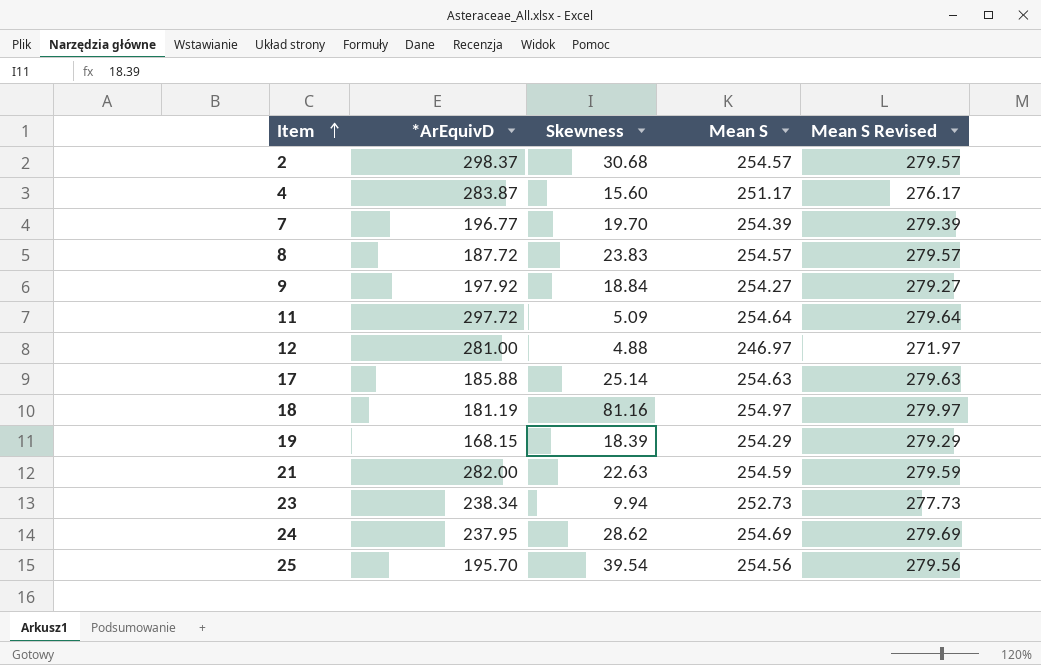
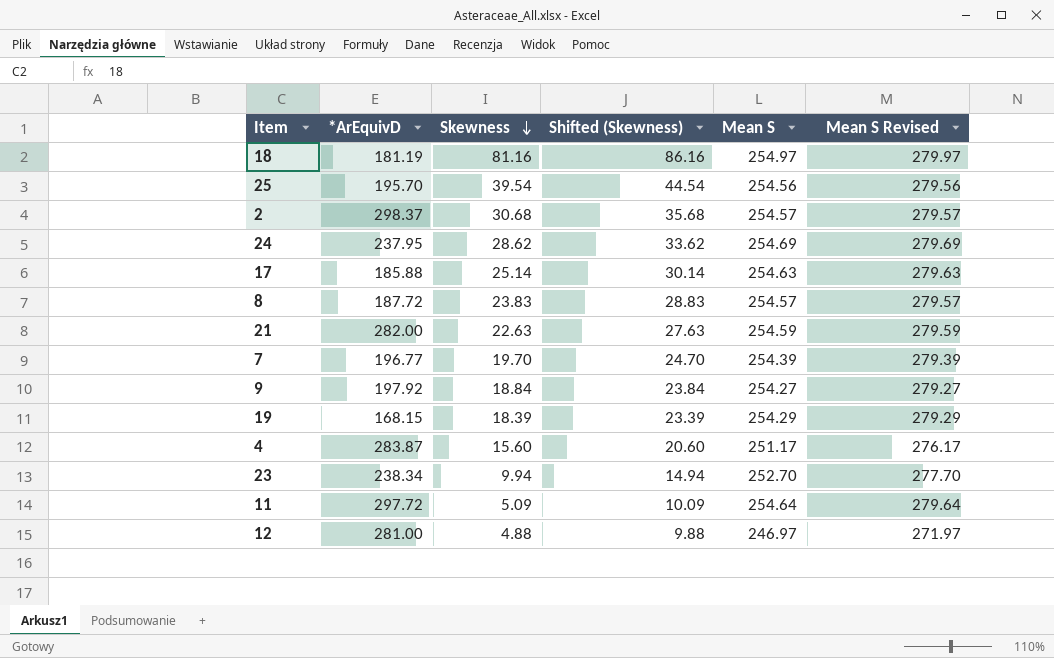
row order: Item ascending -> Skewness descending
column Shifted (Skewness) | formula: none -> [Skewness] + 5
23 | Mean S: 252.73 -> 252.70
23 | Mean S Revised: 277.73 -> 277.70

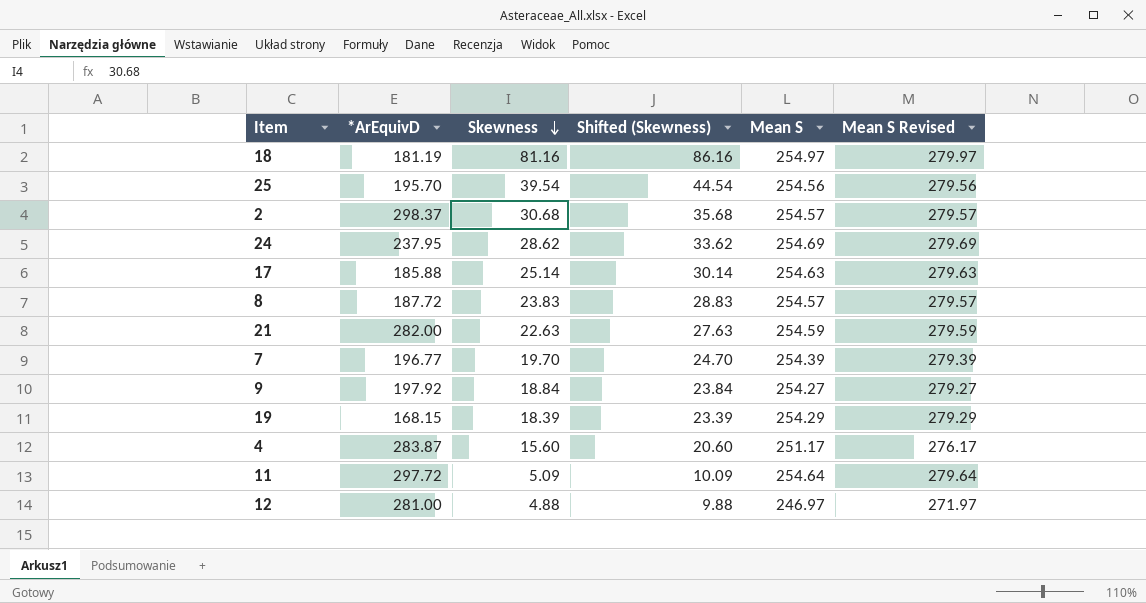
row 23: 238.34 | 9.94 | 14.94 | 252.70 | 277.70 -> none

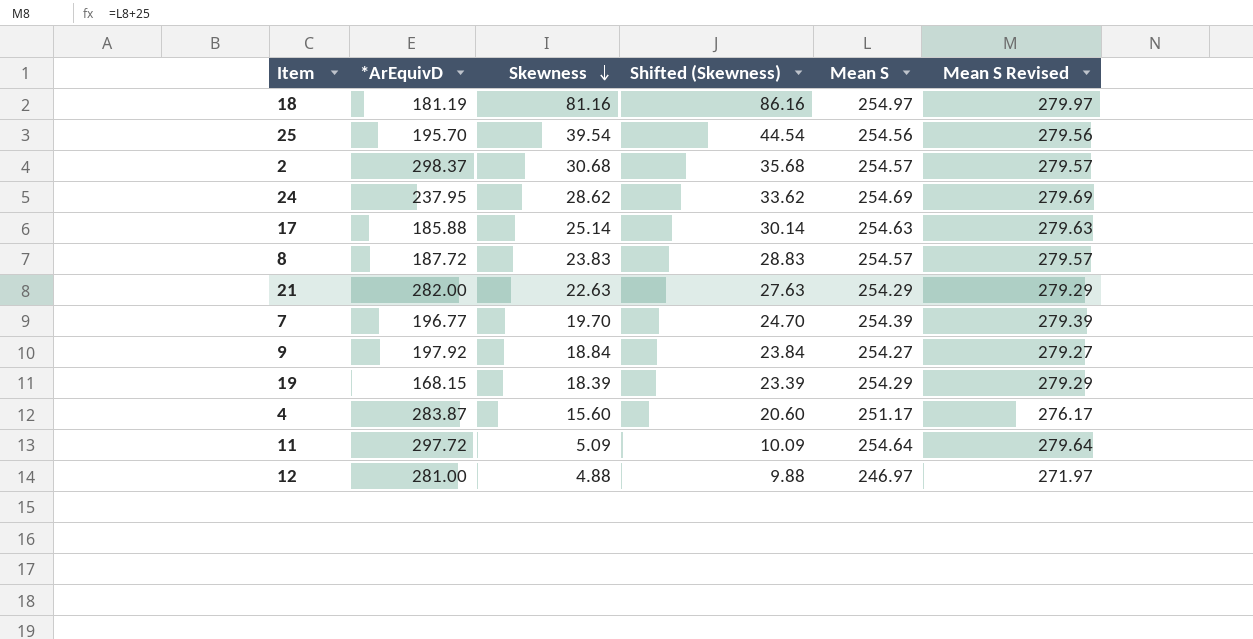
21 | Mean S: 254.59 -> 254.29
21 | Mean S Revised: 279.59 -> 279.29

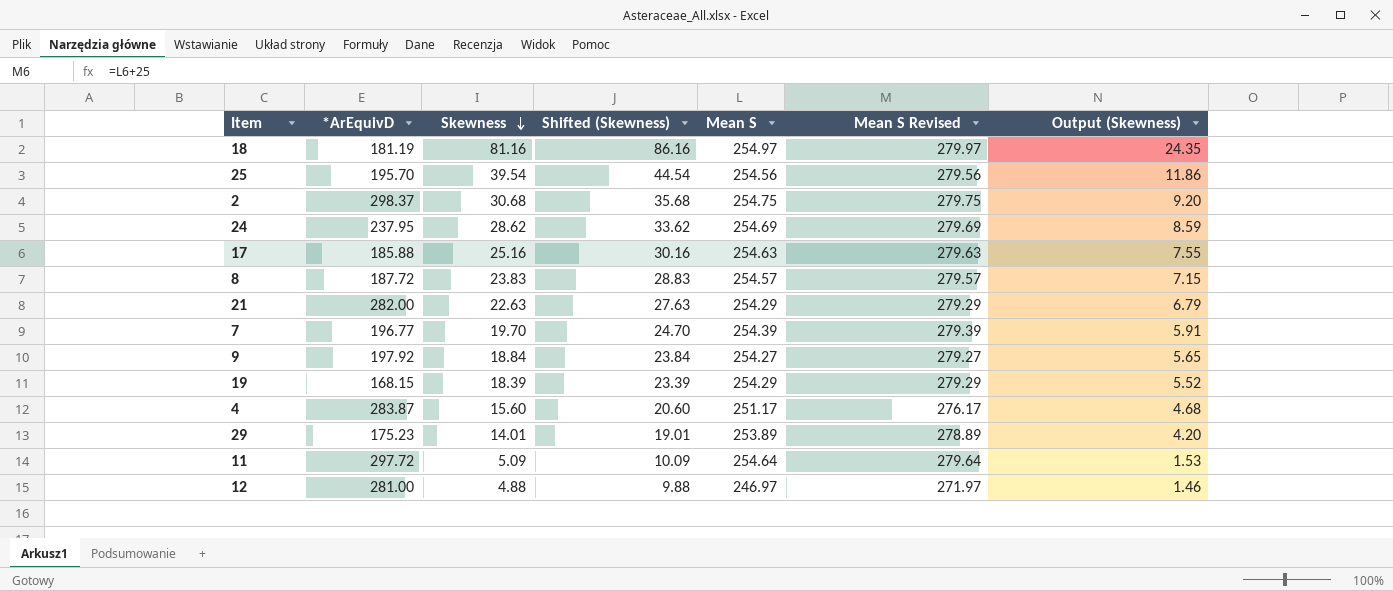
column Output (Skewness) | formula: none -> [Skewness] * 0.3
2 | Mean S: 254.57 -> 254.75
2 | Mean S Revised: 279.57 -> 279.75
17 | Skewness: 25.14 -> 25.16
17 | Shifted (Skewness): 30.14 -> 30.16
row 29: none -> 175.23 | 14.01 | 19.01 | 253.89 | 278.89 | 4.20

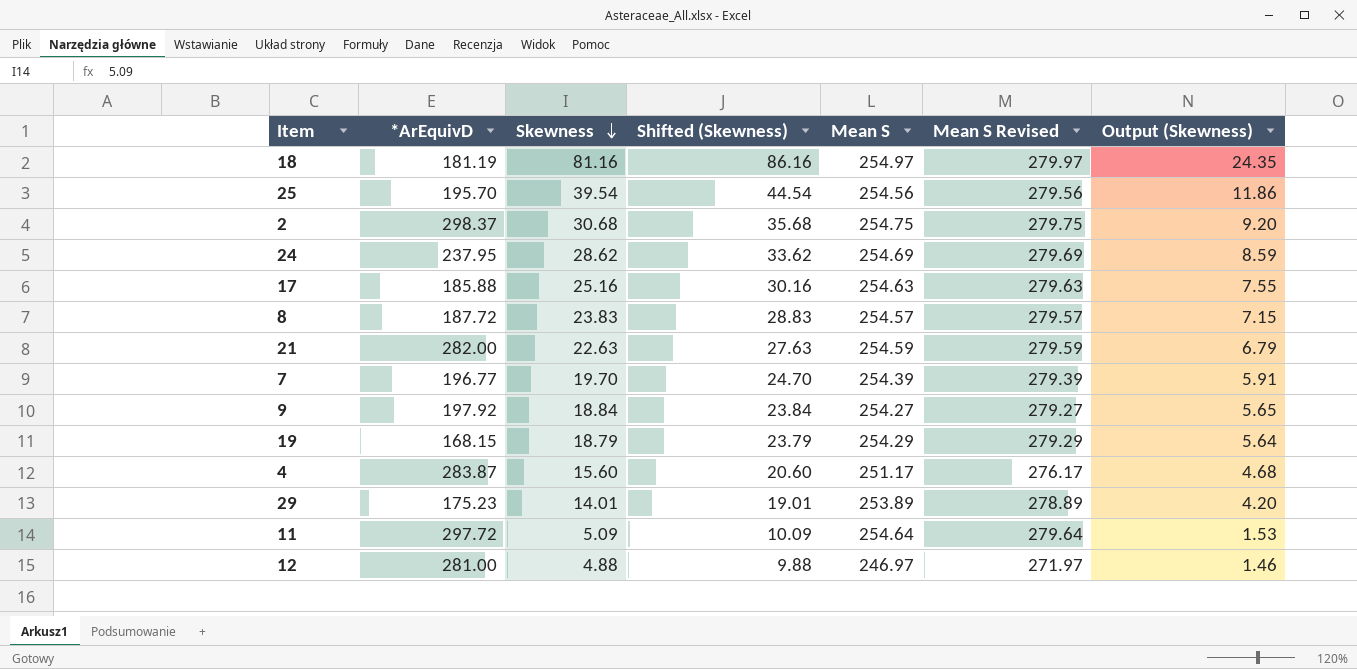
21 | Mean S: 254.29 -> 254.59
21 | Mean S Revised: 279.29 -> 279.59
19 | Skewness: 18.39 -> 18.79
19 | Shifted (Skewness): 23.39 -> 23.79
19 | Output (Skewness): 5.52 -> 5.64

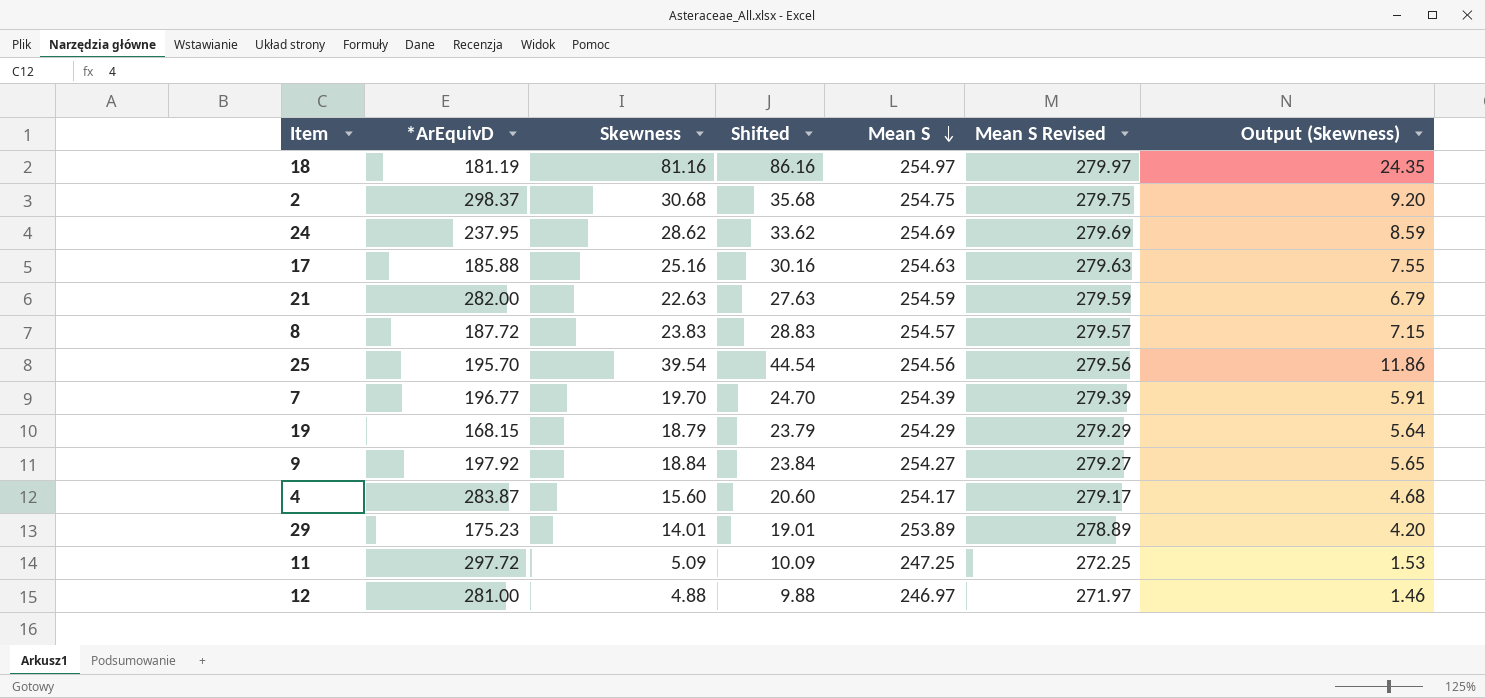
row order: Skewness descending -> Mean S descending
column name: Shifted (Skewness) -> Shifted
4 | Mean S: 251.17 -> 254.17
4 | Mean S Revised: 276.17 -> 279.17
11 | Mean S: 254.64 -> 247.25
11 | Mean S Revised: 279.64 -> 272.25

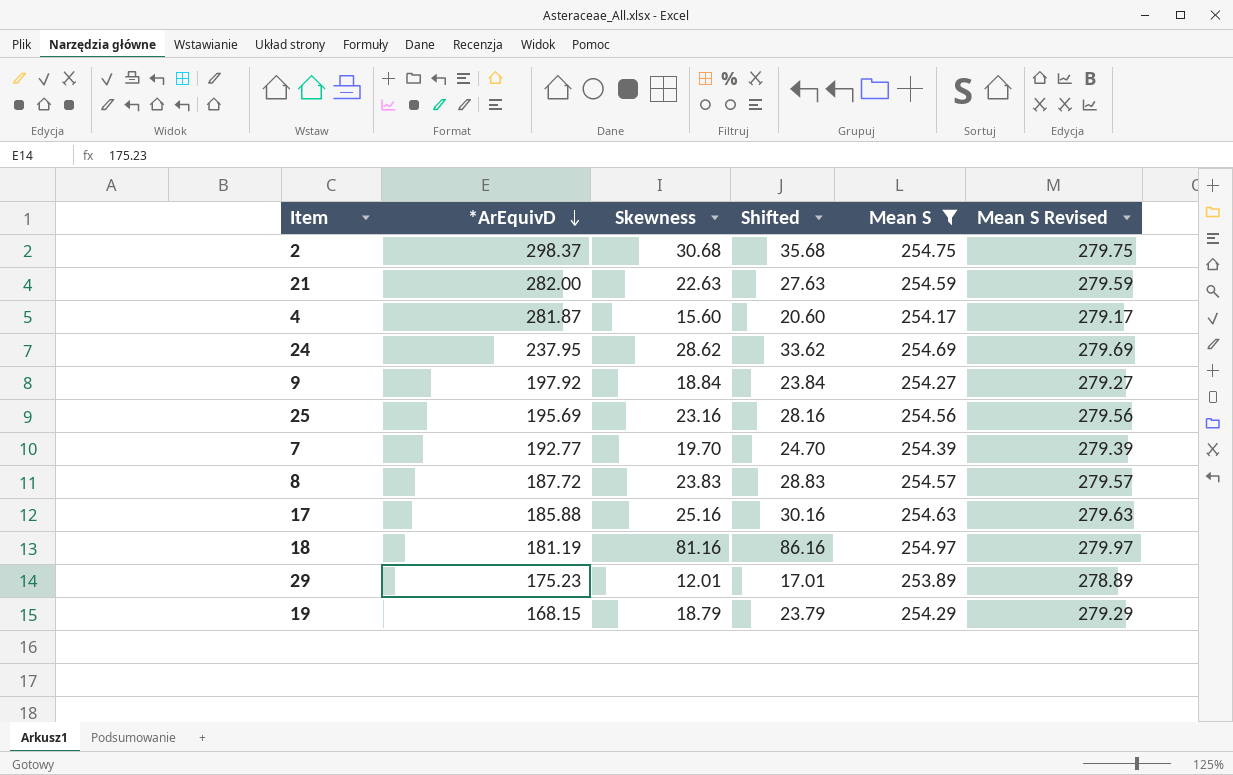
filter: none -> Mean S >= 253.89
row order: Mean S descending -> *ArEquivD descending
column Output (Skewness) | formula: [Skewness] * 0.3 -> none
4 | *ArEquivD: 283.87 -> 281.87
25 | *ArEquivD: 195.70 -> 195.69
25 | Skewness: 39.54 -> 23.16
25 | Shifted: 44.54 -> 28.16
7 | *ArEquivD: 196.77 -> 192.77
29 | Skewness: 14.01 -> 12.01
29 | Shifted: 19.01 -> 17.01

